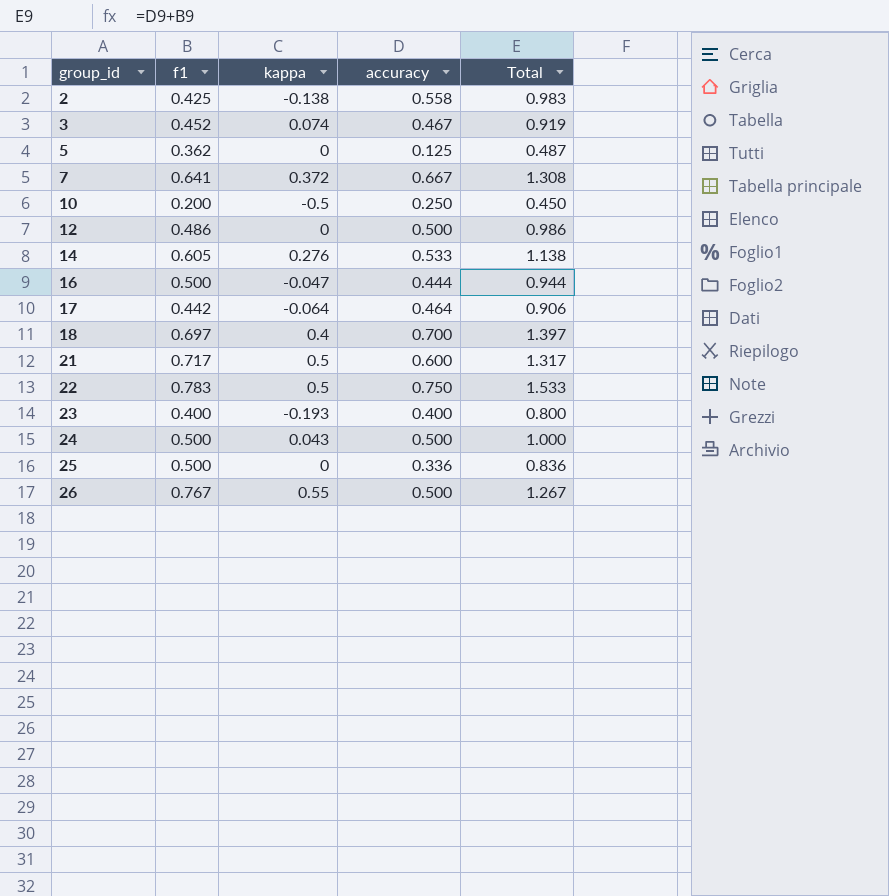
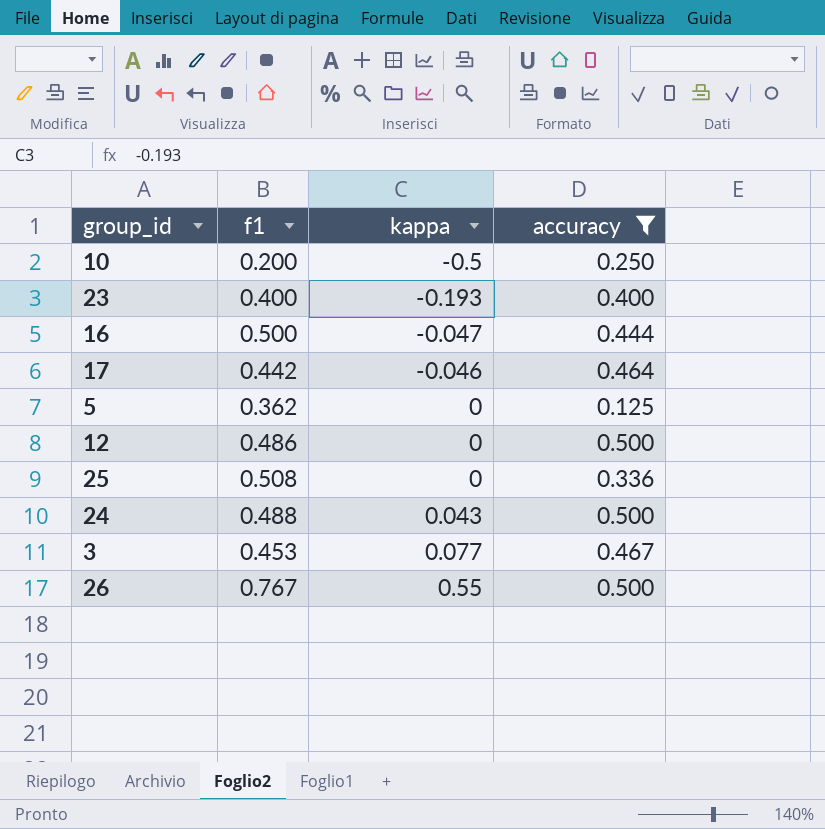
filter: none -> accuracy <= 0.500
row order: group_id ascending -> kappa ascending
column Total | formula: [f1] + [accuracy] -> none
17 | kappa: -0.064 -> -0.046
25 | f1: 0.500 -> 0.508
24 | f1: 0.500 -> 0.488
3 | f1: 0.452 -> 0.453
3 | kappa: 0.074 -> 0.077

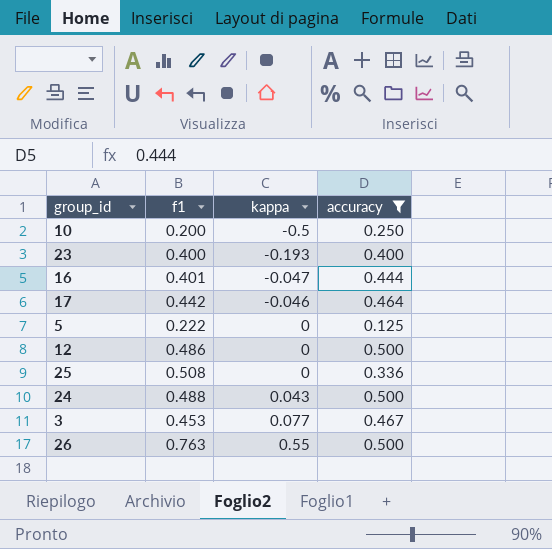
16 | f1: 0.500 -> 0.401
5 | f1: 0.362 -> 0.222
26 | f1: 0.767 -> 0.763

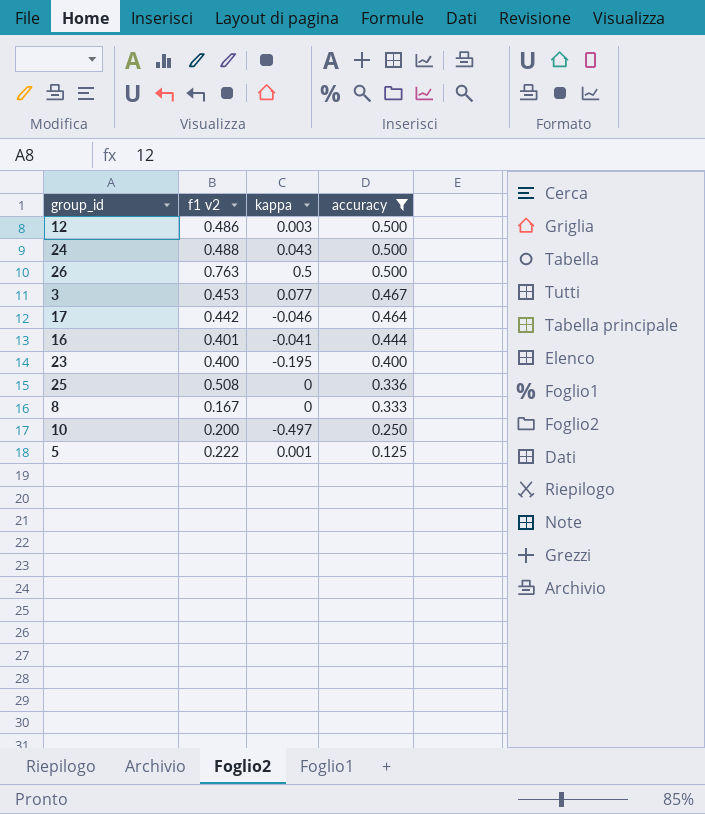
row order: kappa ascending -> accuracy descending
column name: f1 -> f1 v2
12 | kappa: 0 -> 0.003
26 | kappa: 0.55 -> 0.5
16 | kappa: -0.047 -> -0.041
23 | kappa: -0.193 -> -0.195
row 8: none -> 0.167 | 0 | 0.333
10 | kappa: -0.5 -> -0.497
5 | kappa: 0 -> 0.001

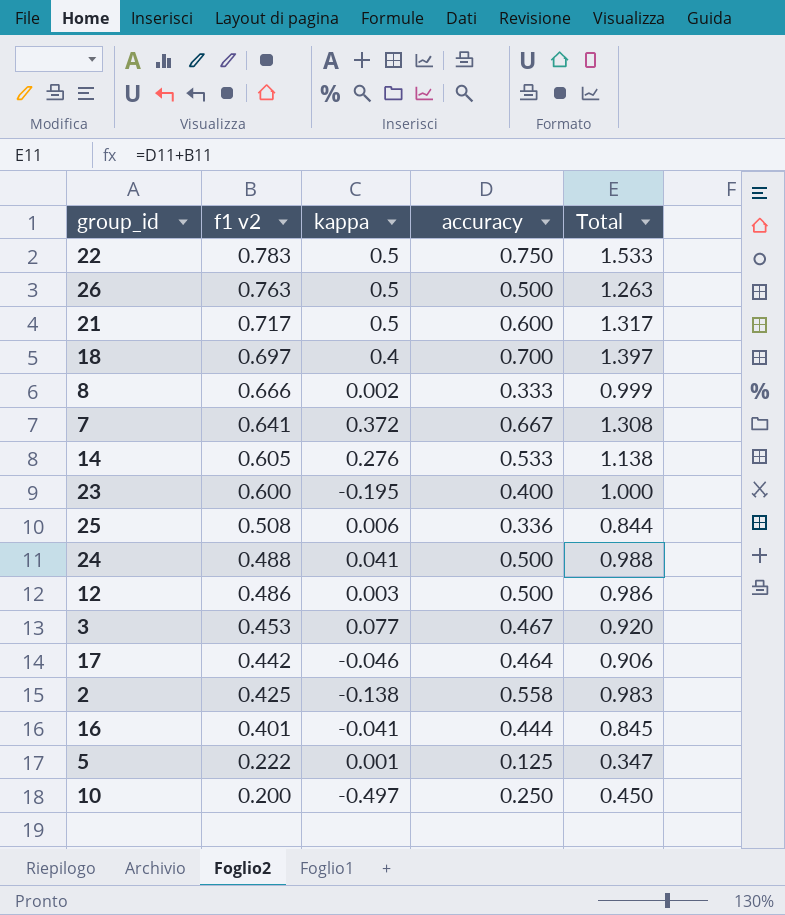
filter: accuracy <= 0.500 -> none
row order: accuracy descending -> f1 v2 descending
column Total | formula: none -> [f1 v2] + [accuracy]
8 | f1 v2: 0.167 -> 0.666
8 | kappa: 0 -> 0.002
23 | f1 v2: 0.400 -> 0.600
25 | kappa: 0 -> 0.006
24 | kappa: 0.043 -> 0.041

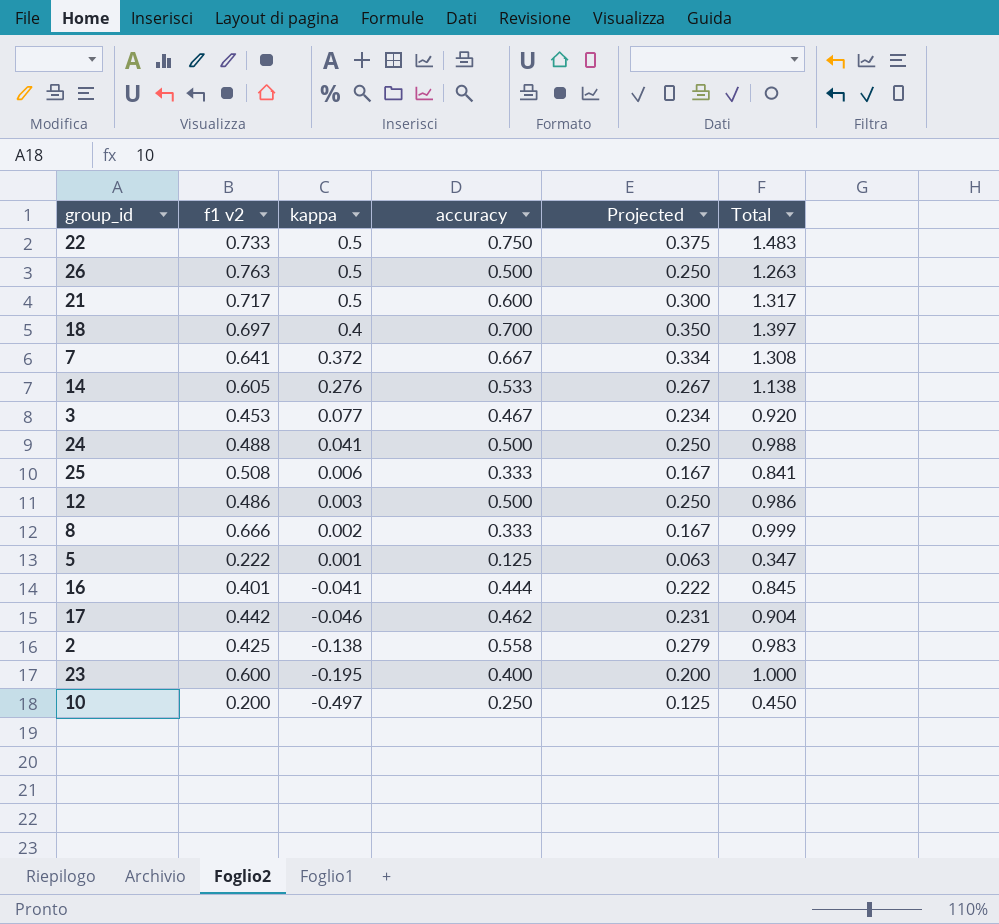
row order: f1 v2 descending -> kappa descending
column Projected | formula: none -> [accuracy] * 0.5
22 | f1 v2: 0.783 -> 0.733
22 | Total: 1.533 -> 1.483
25 | accuracy: 0.336 -> 0.333
25 | Total: 0.844 -> 0.841
17 | accuracy: 0.464 -> 0.462
17 | Total: 0.906 -> 0.904

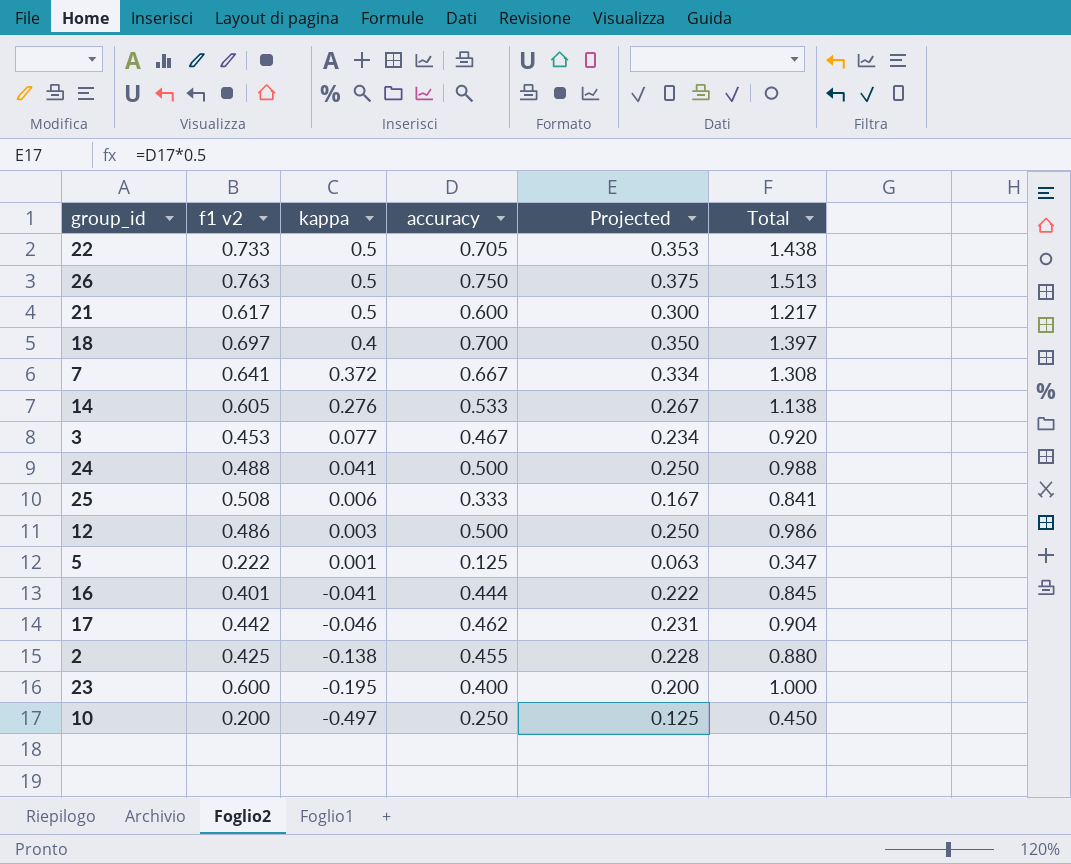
row 8: 0.666 | 0.002 | 0.333 | 0.167 | 0.999 -> none
22 | accuracy: 0.750 -> 0.705
22 | Projected: 0.375 -> 0.353
22 | Total: 1.483 -> 1.438
26 | accuracy: 0.500 -> 0.750
26 | Projected: 0.250 -> 0.375
26 | Total: 1.263 -> 1.513
21 | f1 v2: 0.717 -> 0.617
21 | Total: 1.317 -> 1.217
2 | accuracy: 0.558 -> 0.455
2 | Projected: 0.279 -> 0.228
2 | Total: 0.983 -> 0.880

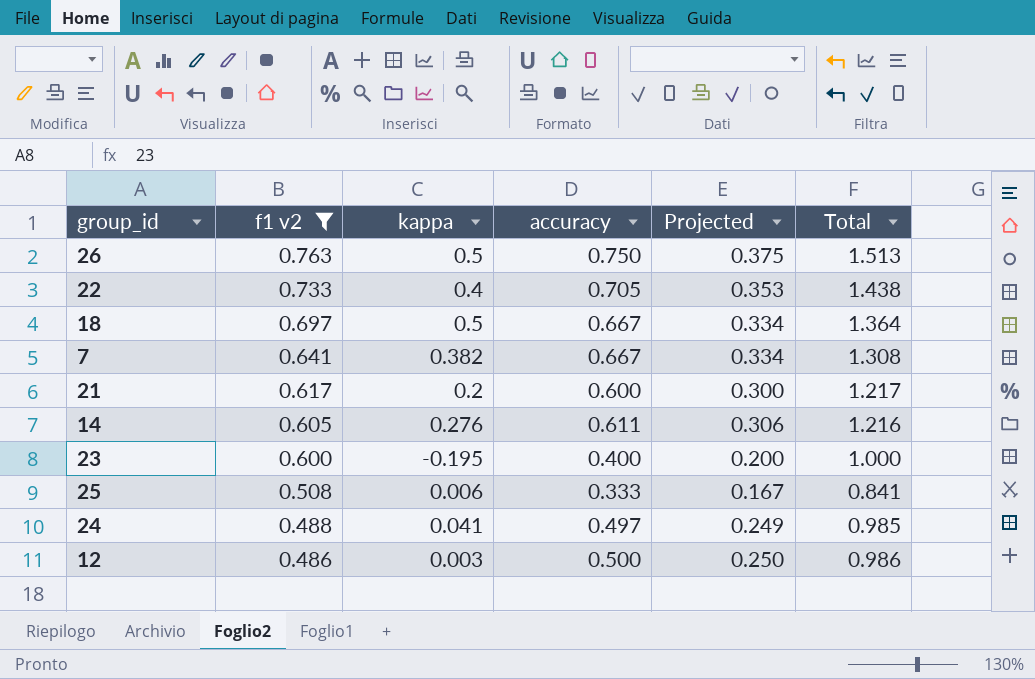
filter: none -> f1 v2 >= 0.486
row order: kappa descending -> f1 v2 descending
22 | kappa: 0.5 -> 0.4
18 | kappa: 0.4 -> 0.5
18 | accuracy: 0.700 -> 0.667
18 | Projected: 0.350 -> 0.334
18 | Total: 1.397 -> 1.364
7 | kappa: 0.372 -> 0.382
21 | kappa: 0.5 -> 0.2
14 | accuracy: 0.533 -> 0.611
14 | Projected: 0.267 -> 0.306
14 | Total: 1.138 -> 1.216
24 | accuracy: 0.500 -> 0.497
24 | Projected: 0.250 -> 0.249
24 | Total: 0.988 -> 0.985

